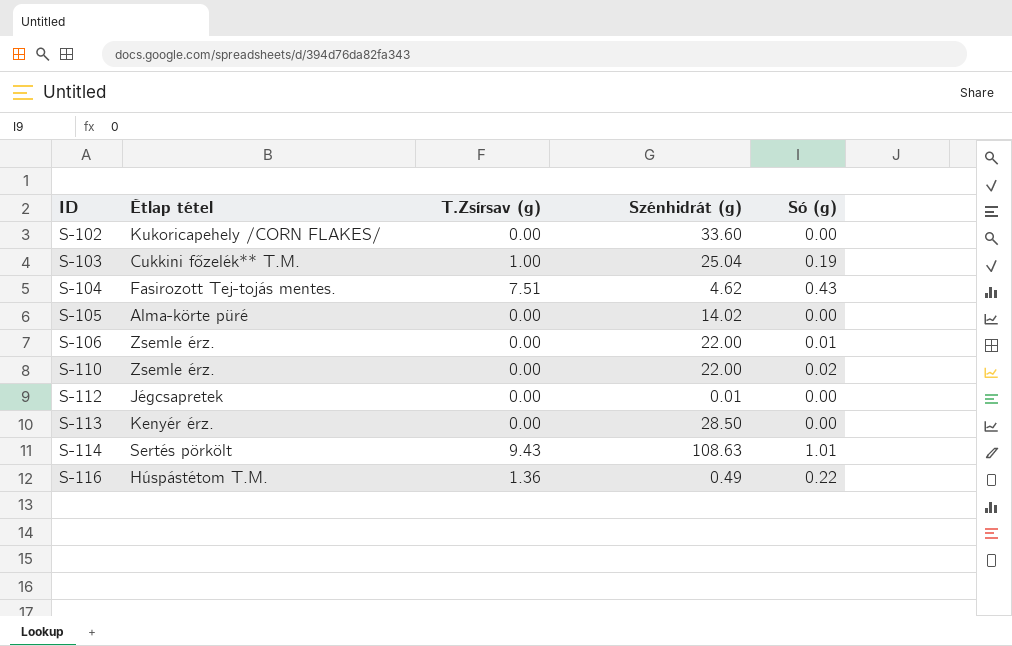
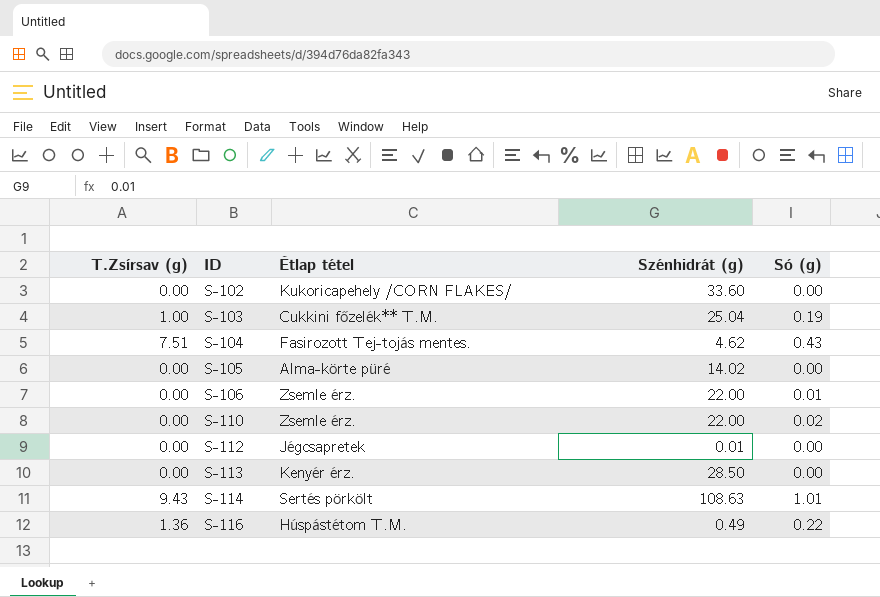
column T.Zsírsav (g) | position: 3 -> 1

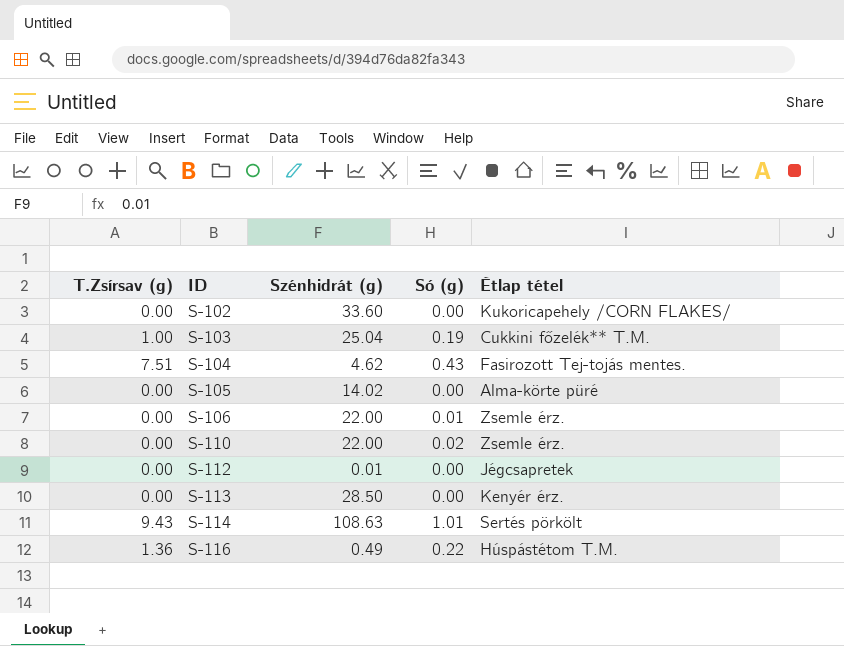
column Étlap tétel | position: 3 -> 5

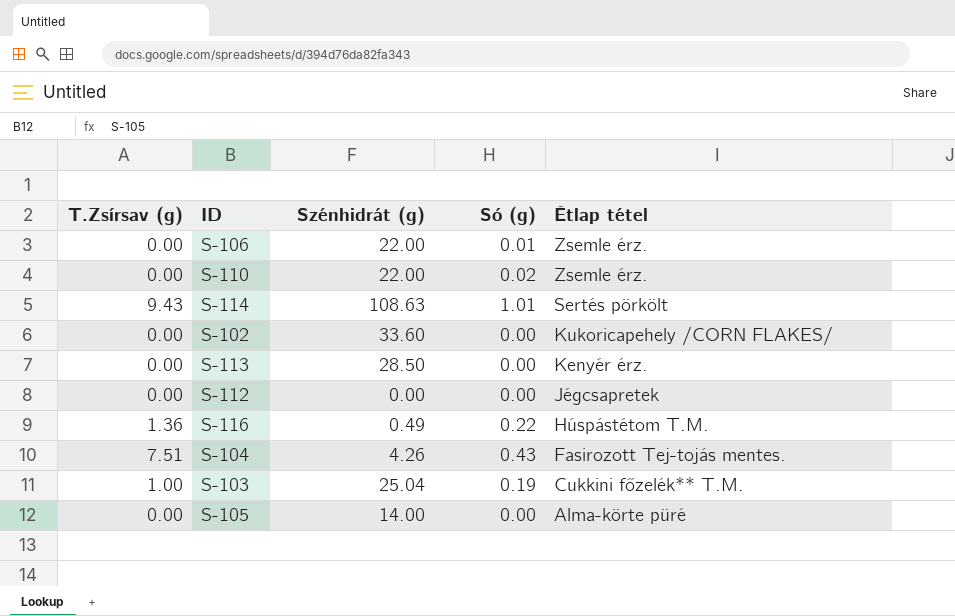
row order: ID ascending -> Étlap tétel descending
S-112 | Szénhidrát (g): 0.01 -> 0.00
S-104 | Szénhidrát (g): 4.62 -> 4.26
S-105 | Szénhidrát (g): 14.02 -> 14.00

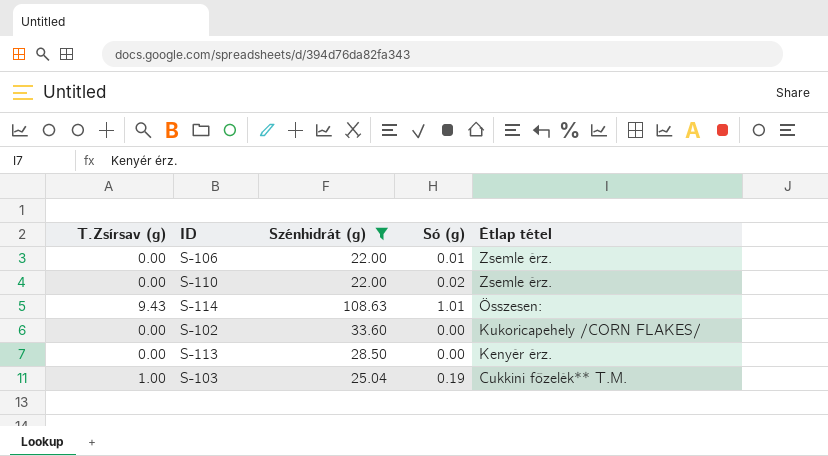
filter: none -> Szénhidrát (g) >= 22.00
S-114 | Étlap tétel: Sertés pörkölt -> Összesen:

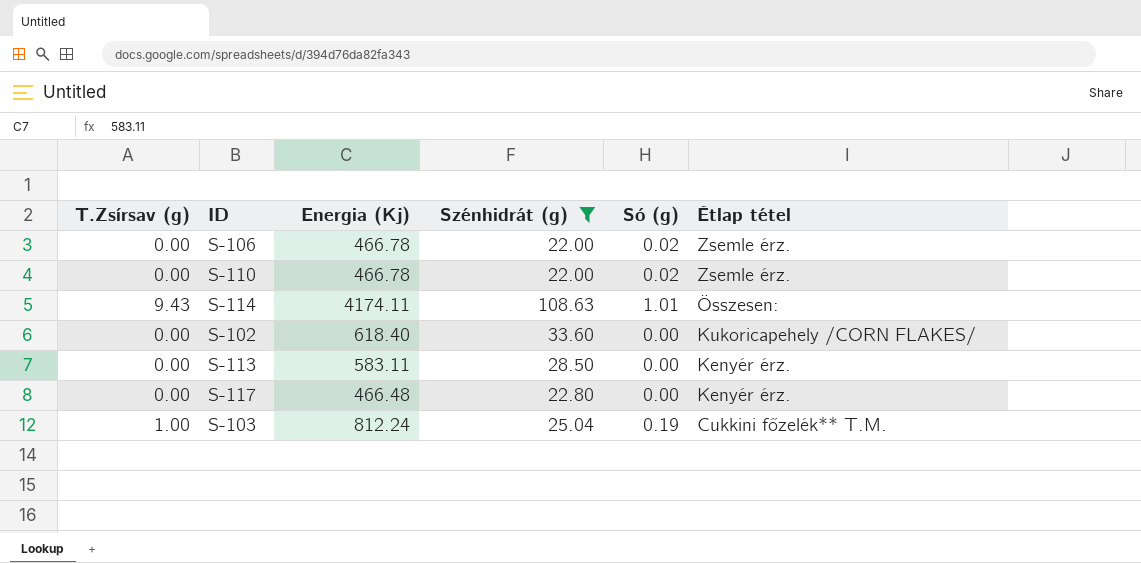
column Energia (Kj) | position: none -> 3
S-106 | Só (g): 0.01 -> 0.02
row S-117: none -> 0.00 | 466.48 | 22.80 | 0.00 | Kenyér érz.

